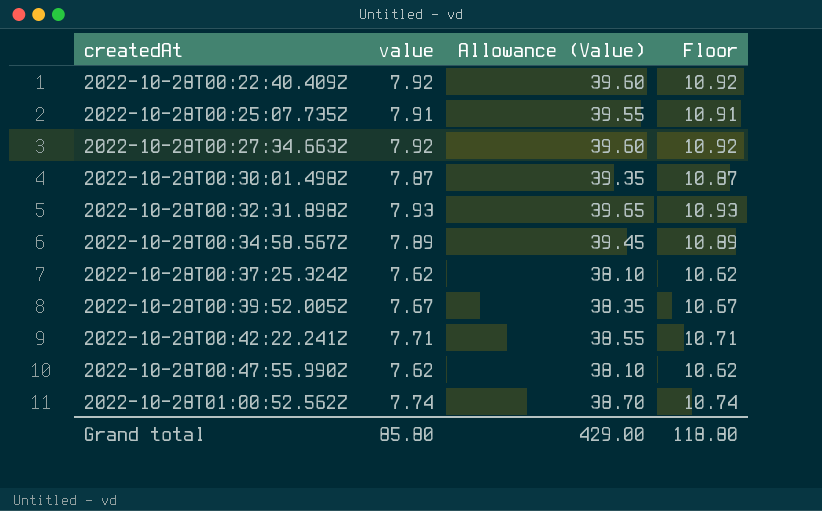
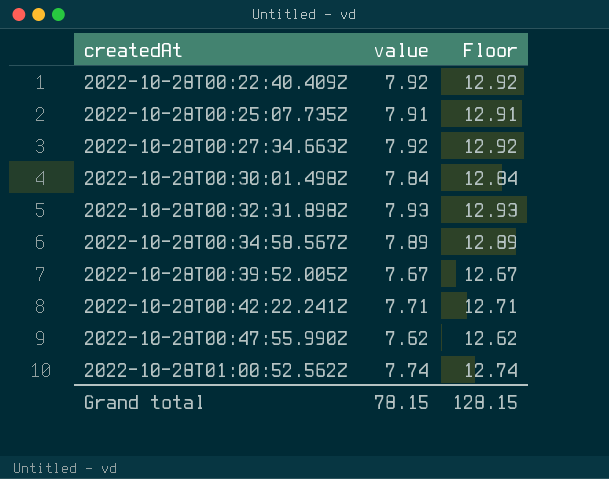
column Allowance (Value) | formula: [value] * 5 -> none
column Floor | formula: [value] + 3 -> [value] + 5
row 2022-10-28T00:37:25.324Z: 7.62 | 38.10 | 10.62 -> none
2022-10-28T00:30:01.498Z | value: 7.87 -> 7.84
Grand total | value: 85.80 -> 78.15
Grand total | Floor: 118.80 -> 128.15

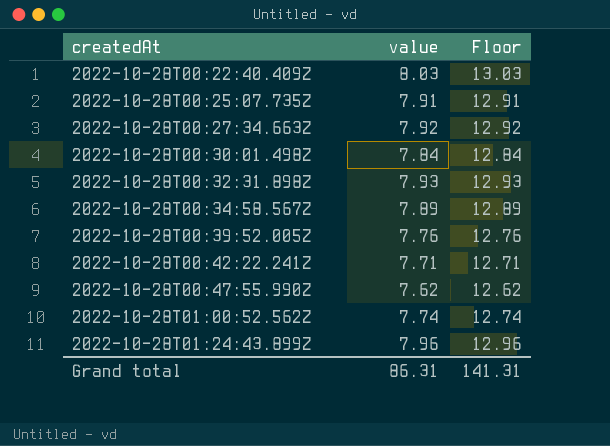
2022-10-28T00:22:40.409Z | value: 7.92 -> 8.03
2022-10-28T00:22:40.409Z | Floor: 12.92 -> 13.03
2022-10-28T00:39:52.005Z | value: 7.67 -> 7.76
2022-10-28T00:39:52.005Z | Floor: 12.67 -> 12.76
row 2022-10-28T01:24:43.899Z: none -> 7.96 | 12.96
Grand total | value: 78.15 -> 86.31
Grand total | Floor: 128.15 -> 141.31

